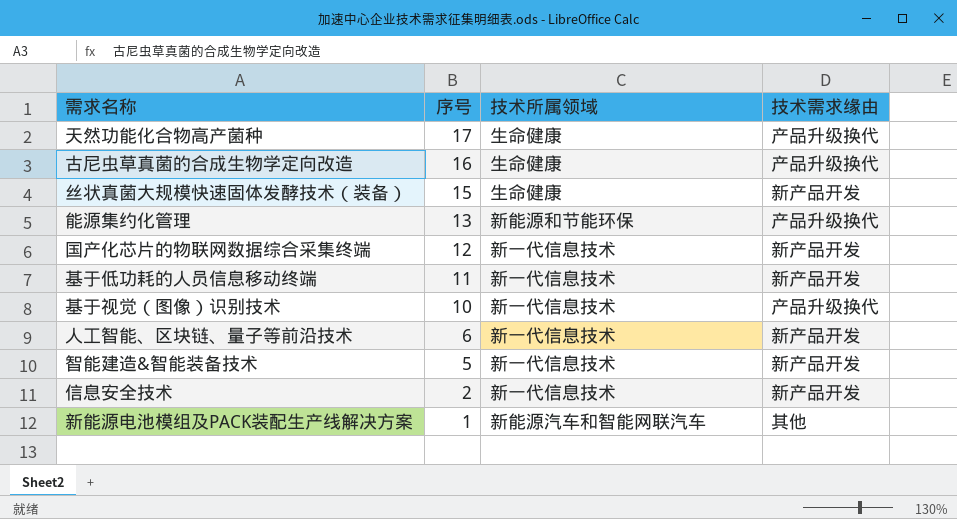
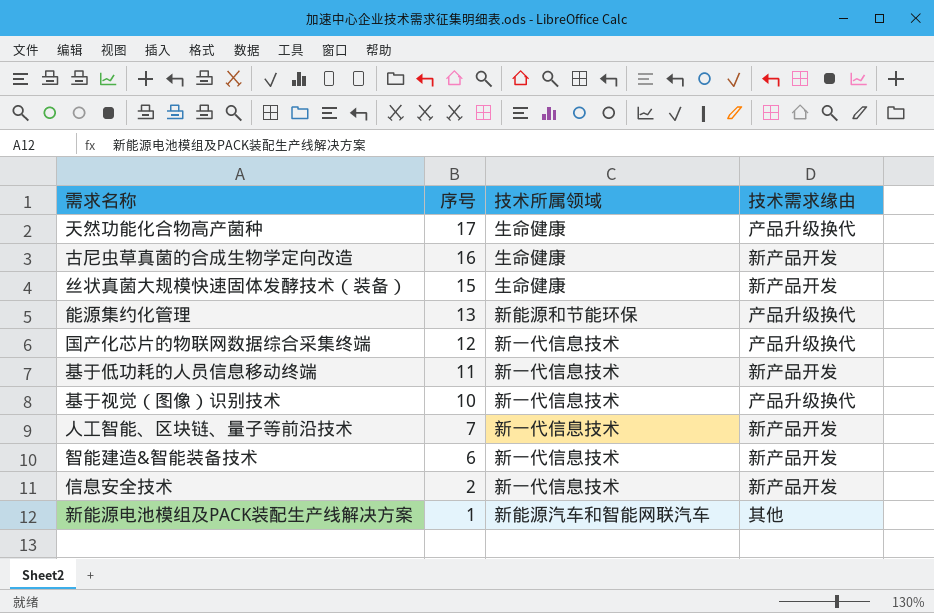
古尼虫草真菌的合成生物学定向改造 | 技术需求缘由: 产品升级换代 -> 新产品开发
国产化芯片的物联网数据综合采集终端 | 技术需求缘由: 新产品开发 -> 产品升级换代
人工智能、区块链、量子等前沿技术 | 序号: 6 -> 7
智能建造&智能装备技术 | 序号: 5 -> 6

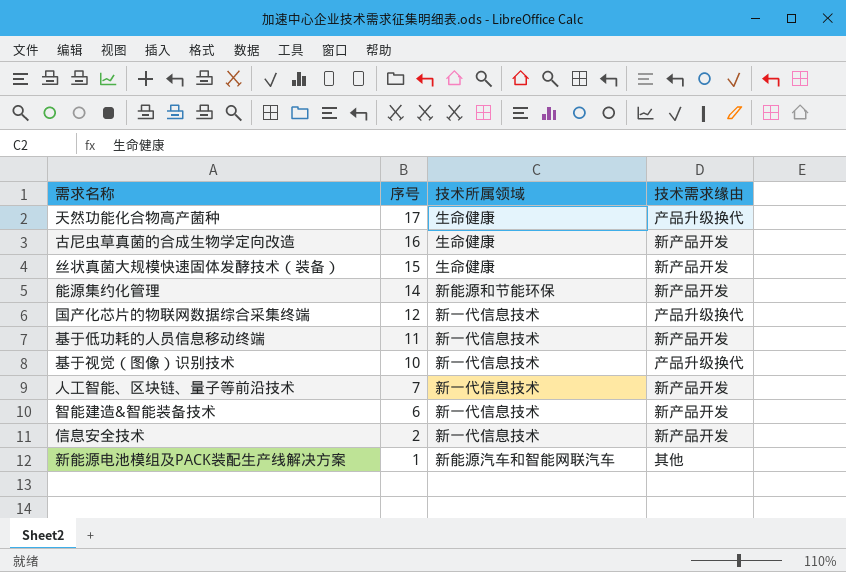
能源集约化管理 | 序号: 13 -> 14
能源集约化管理 | 技术需求缘由: 产品升级换代 -> 新产品开发

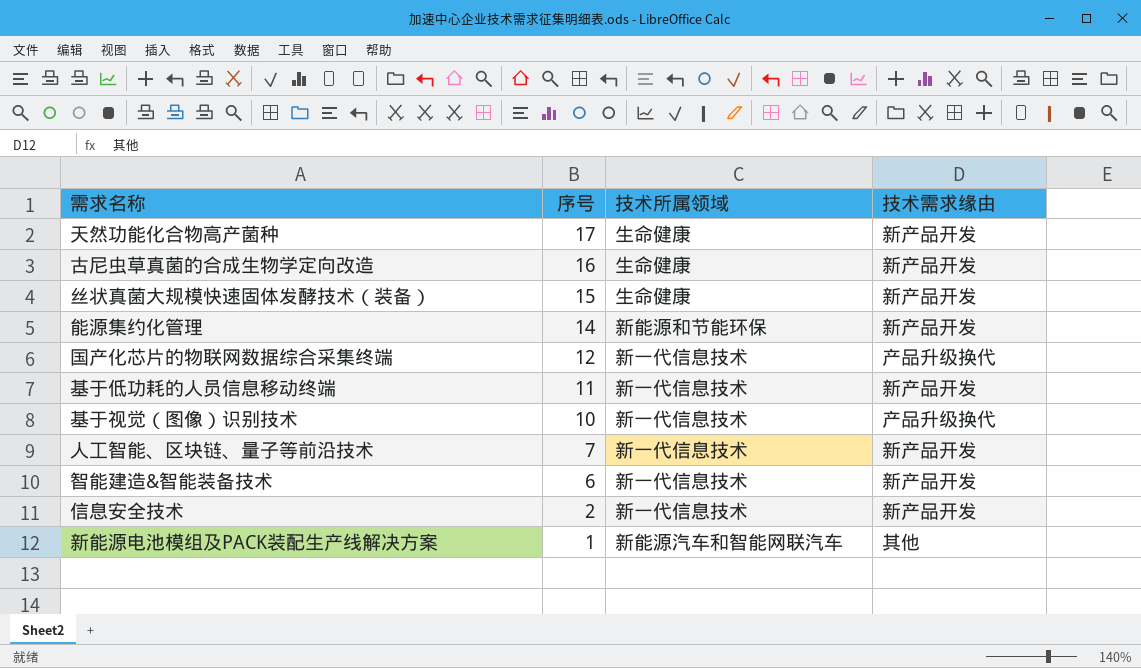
天然功能化合物高产菌种 | 技术需求缘由: 产品升级换代 -> 新产品开发

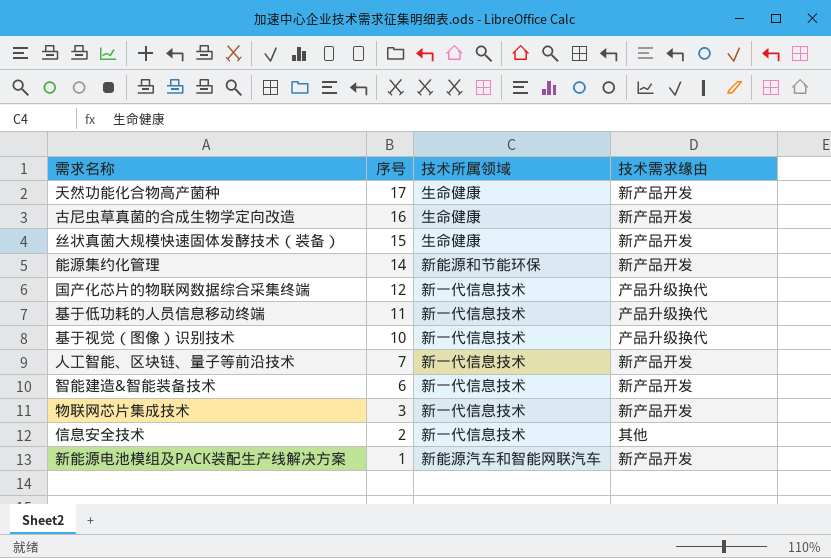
基于低功耗的人员信息移动终端 | 技术需求缘由: 新产品开发 -> 产品升级换代
row 物联网芯片集成技术: none -> 3 | 新一代信息技术 | 新产品开发
信息安全技术 | 技术需求缘由: 新产品开发 -> 其他
新能源电池模组及PACK装配生产线解决方案 | 技术需求缘由: 其他 -> 新产品开发

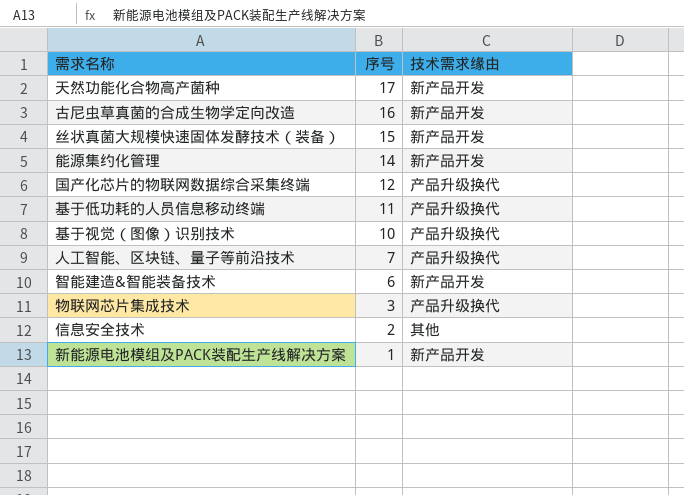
column 技术所属领域 | position: 3 -> none
人工智能、区块链、量子等前沿技术 | 技术需求缘由: 新产品开发 -> 产品升级换代
物联网芯片集成技术 | 技术需求缘由: 新产品开发 -> 产品升级换代

